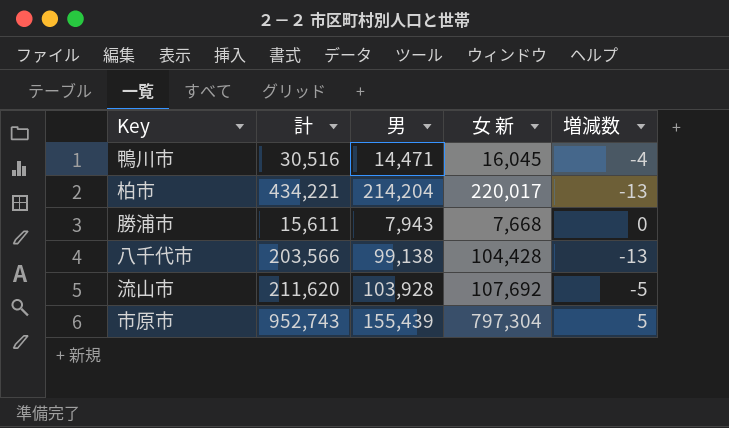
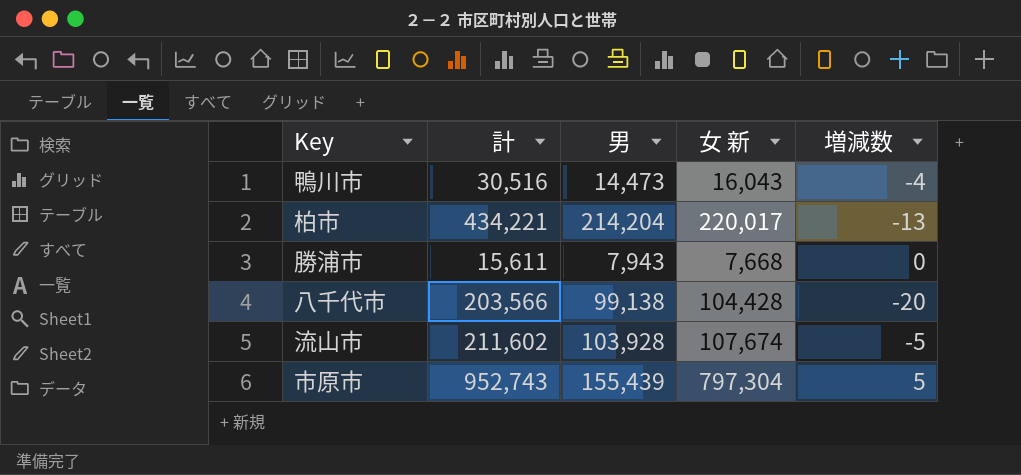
鴨川市 | 男: 14,471 -> 14,473
鴨川市 | 女 新: 16,045 -> 16,043
八千代市 | 増減数: -13 -> -20
流山市 | 計: 211,620 -> 211,602
流山市 | 女 新: 107,692 -> 107,674

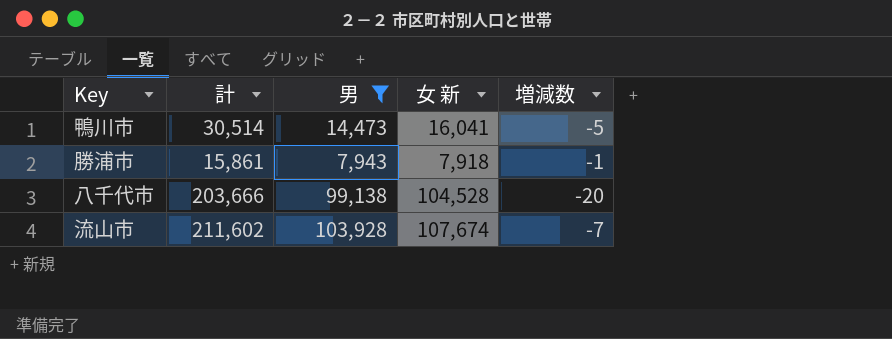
filter: none -> 男 <= 103,928
鴨川市 | 計: 30,516 -> 30,514
鴨川市 | 女 新: 16,043 -> 16,041
鴨川市 | 増減数: -4 -> -5
勝浦市 | 計: 15,611 -> 15,861
勝浦市 | 女 新: 7,668 -> 7,918
勝浦市 | 増減数: 0 -> -1
八千代市 | 計: 203,566 -> 203,666
八千代市 | 女 新: 104,428 -> 104,528
流山市 | 増減数: -5 -> -7

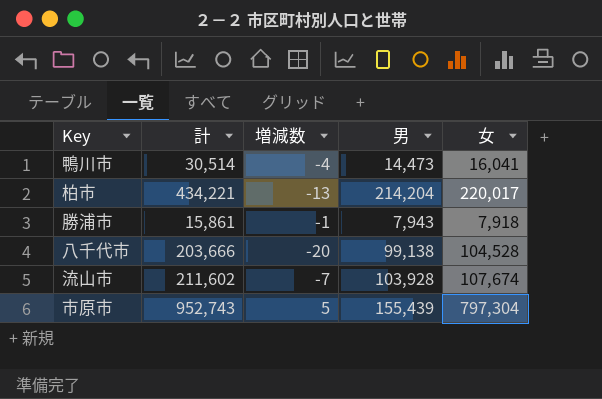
filter: 男 <= 103,928 -> none
column 増減数 | position: 5 -> 3
column name: 女 新 -> 女
鴨川市 | 増減数: -5 -> -4

